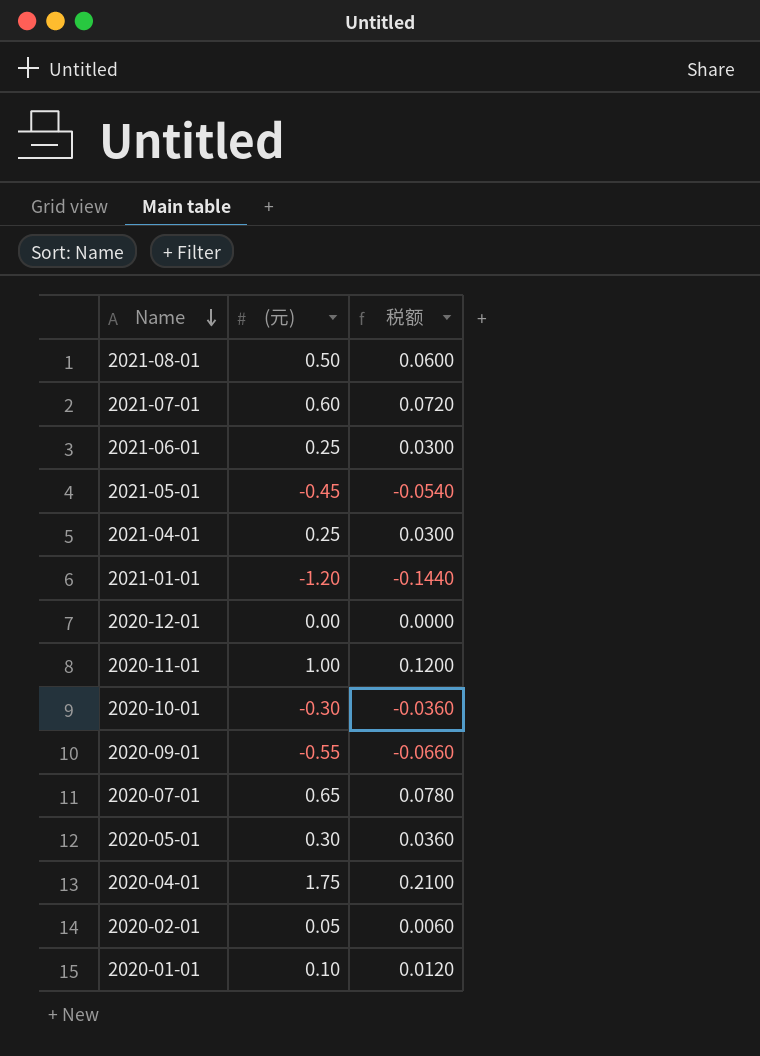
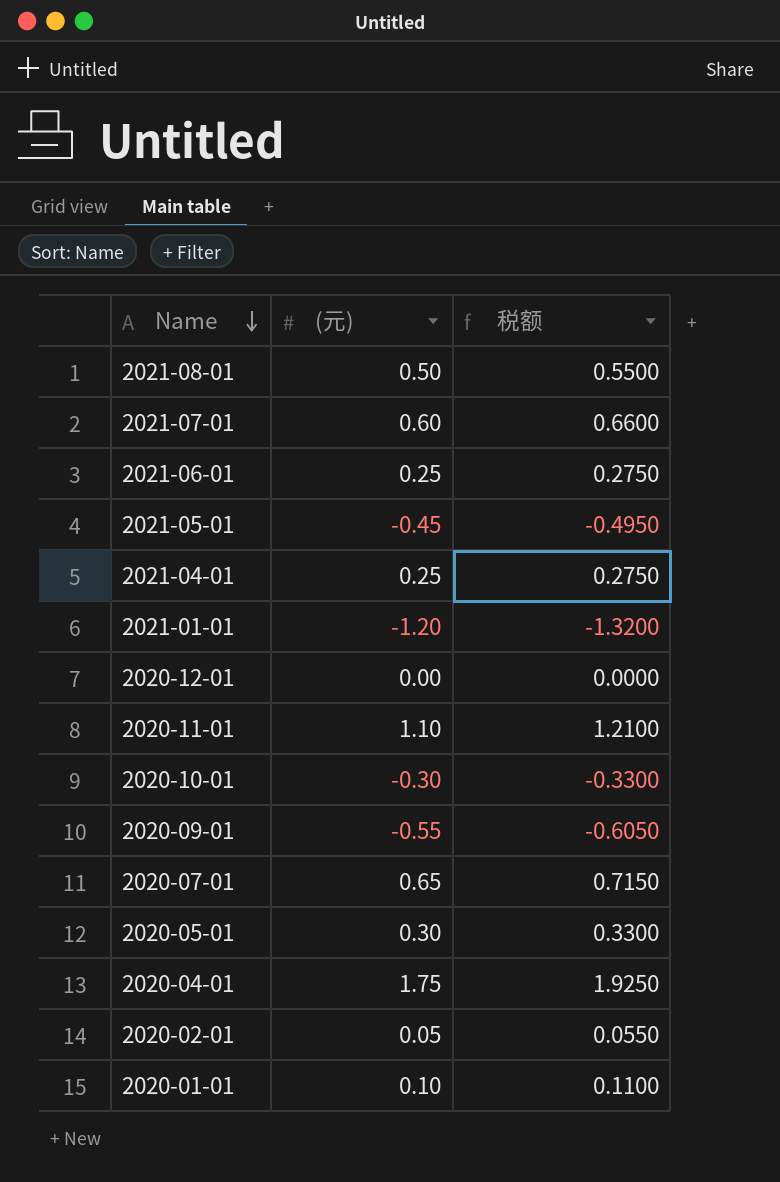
column 税额 | formula: [(元)] * 0.12 -> [(元)] * 1.1
2020-11-01 | (元): 1.00 -> 1.10

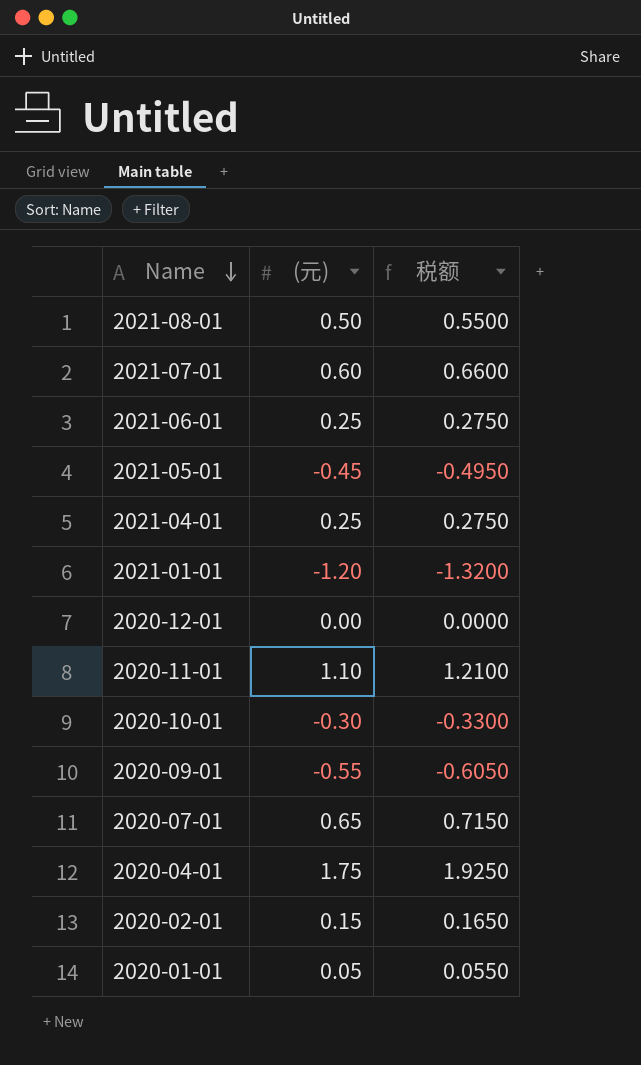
row 2020-05-01: 0.30 | 0.3300 -> none
2020-02-01 | (元): 0.05 -> 0.15
2020-02-01 | 税额: 0.0550 -> 0.1650
2020-01-01 | (元): 0.10 -> 0.05
2020-01-01 | 税额: 0.1100 -> 0.0550

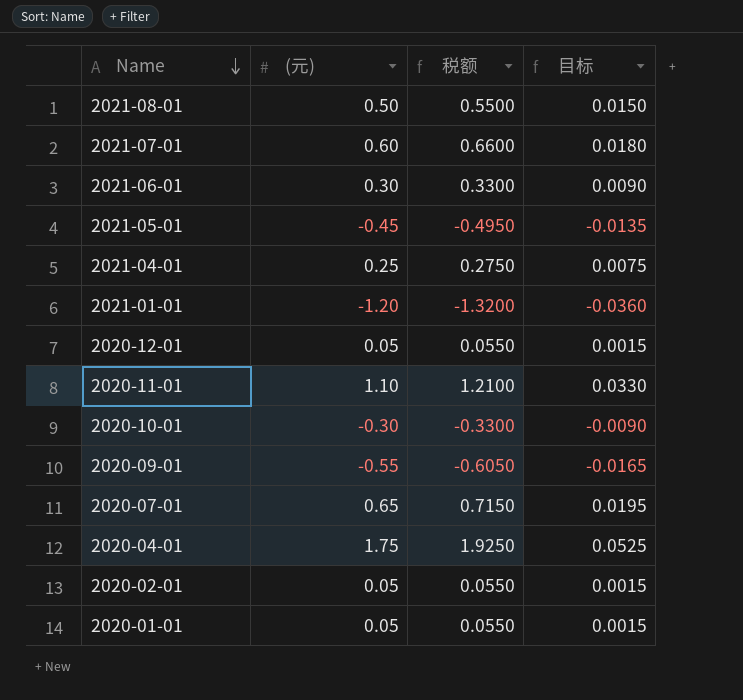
column 目标 | formula: none -> [(元)] * 0.03
2021-06-01 | (元): 0.25 -> 0.30
2021-06-01 | 税额: 0.2750 -> 0.3300
2020-12-01 | (元): 0.00 -> 0.05
2020-12-01 | 税额: 0.0000 -> 0.0550
2020-02-01 | (元): 0.15 -> 0.05
2020-02-01 | 税额: 0.1650 -> 0.0550

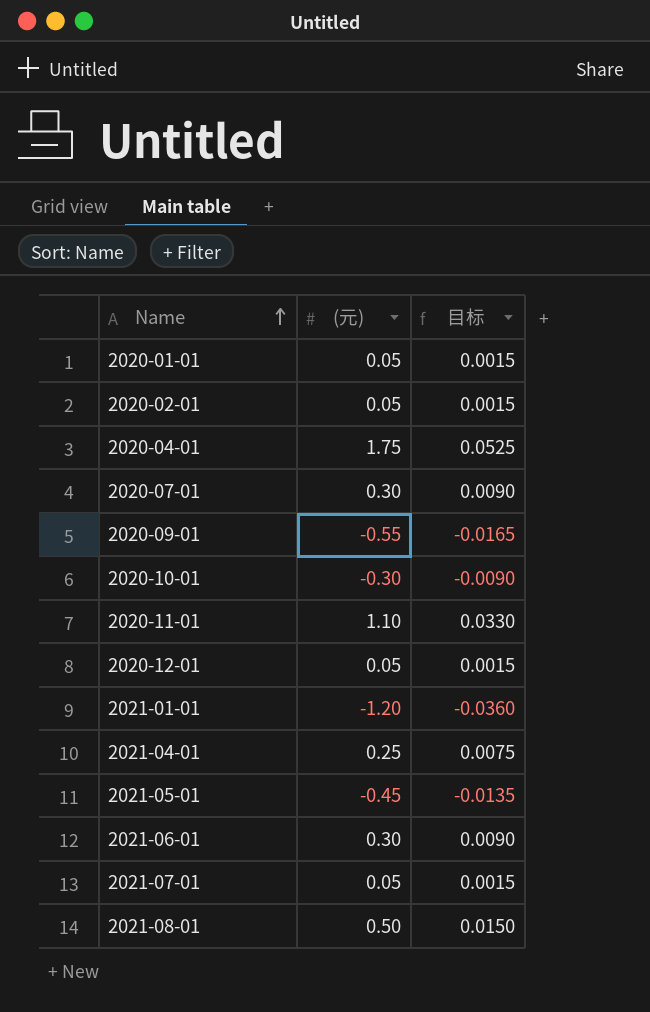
row order: Name descending -> Name ascending
column 税额 | formula: [(元)] * 1.1 -> none
2020-07-01 | (元): 0.65 -> 0.30
2020-07-01 | 目标: 0.0195 -> 0.0090
2021-07-01 | (元): 0.60 -> 0.05
2021-07-01 | 目标: 0.0180 -> 0.0015

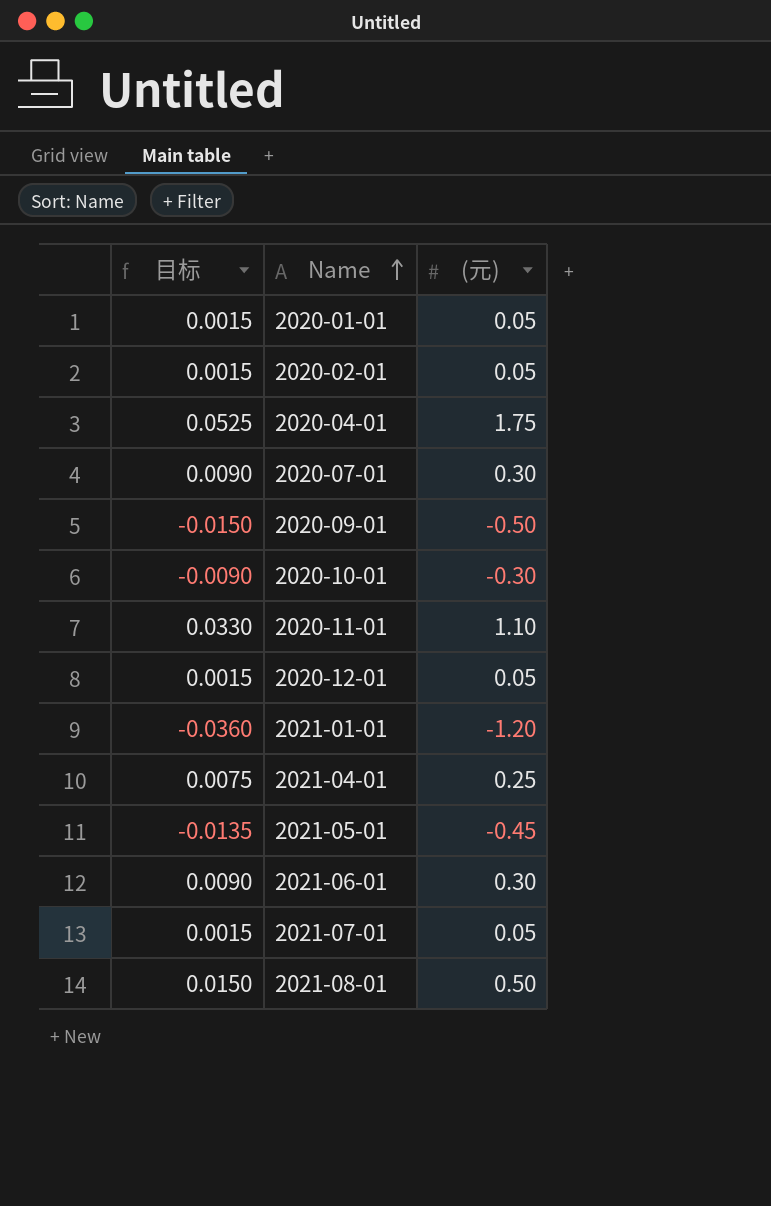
column 目标 | position: 3 -> 1
2020-09-01 | 目标: -0.0165 -> -0.0150
2020-09-01 | (元): -0.55 -> -0.50

